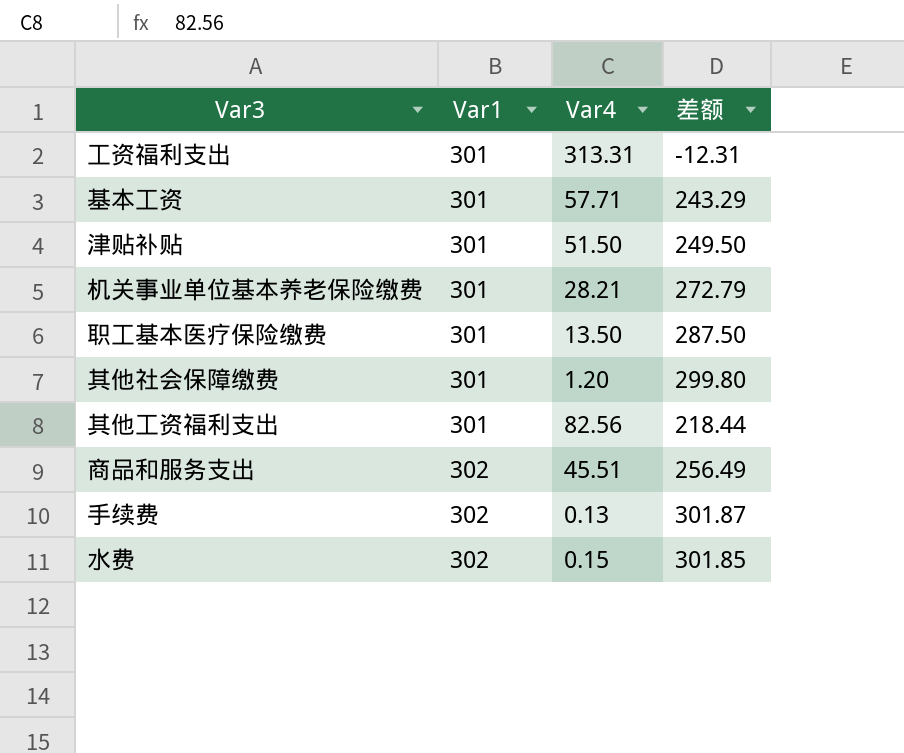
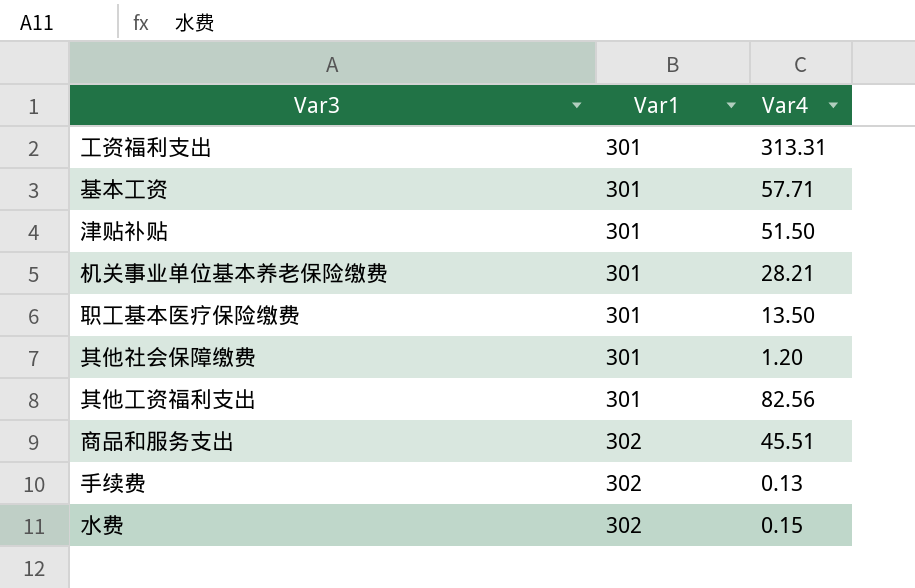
column 差额 | formula: [Var1] - [Var4] -> none

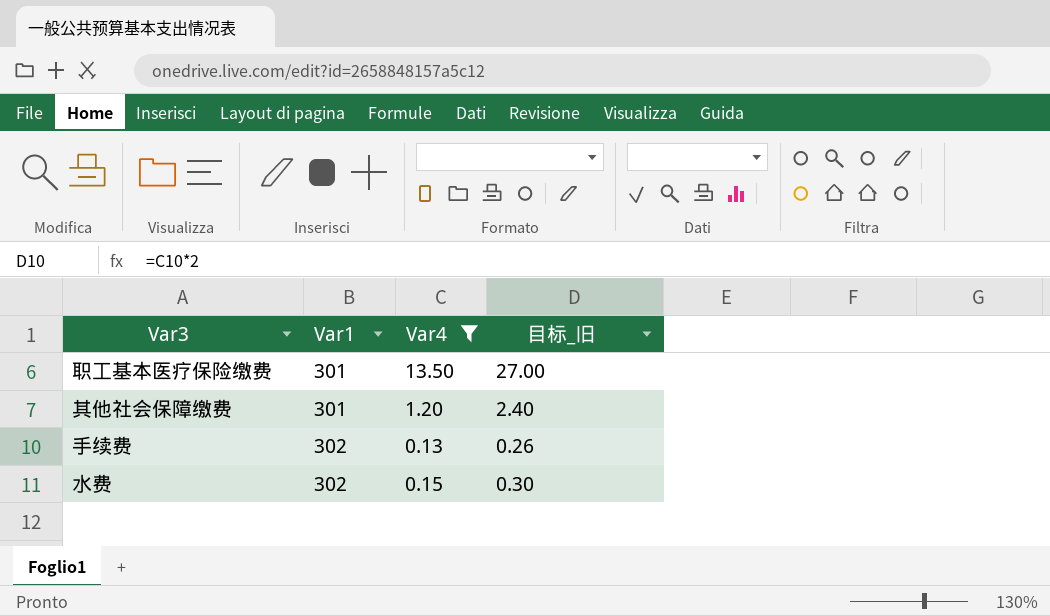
filter: none -> Var4 <= 13.50
column 目标_旧 | formula: none -> [Var4] * 2

